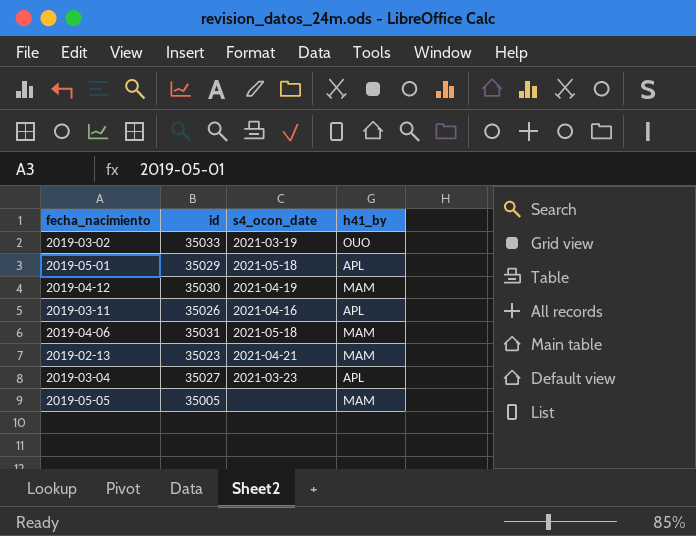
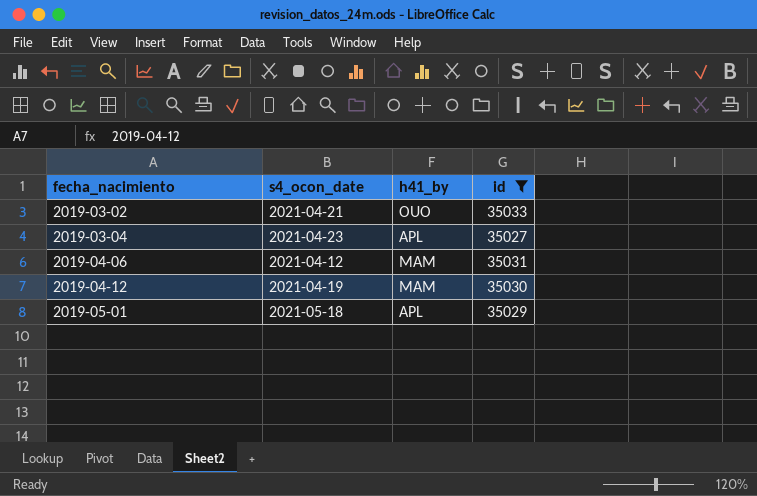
filter: none -> id >= 35027
row order: none -> fecha_nacimiento ascending
column id | position: 2 -> 4
2019-03-02 | s4_ocon_date: 2021-03-19 -> 2021-04-21
2019-03-04 | s4_ocon_date: 2021-03-23 -> 2021-04-23
2019-04-06 | s4_ocon_date: 2021-05-18 -> 2021-04-12

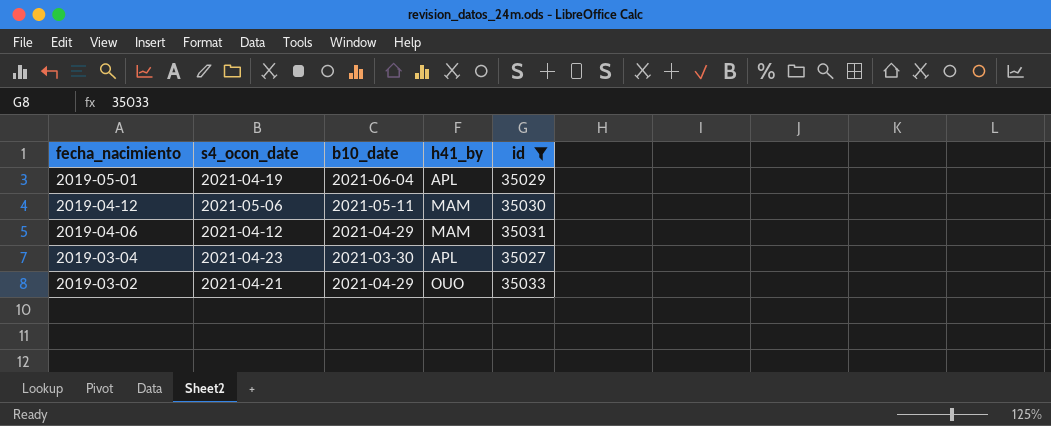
row order: fecha_nacimiento ascending -> fecha_nacimiento descending
column b10_date | position: none -> 3
2019-05-01 | s4_ocon_date: 2021-05-18 -> 2021-04-19
2019-04-12 | s4_ocon_date: 2021-04-19 -> 2021-05-06

